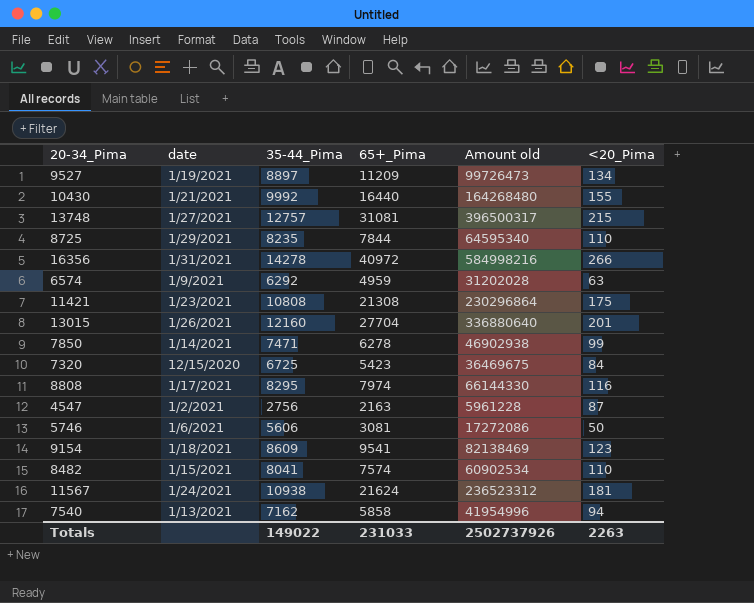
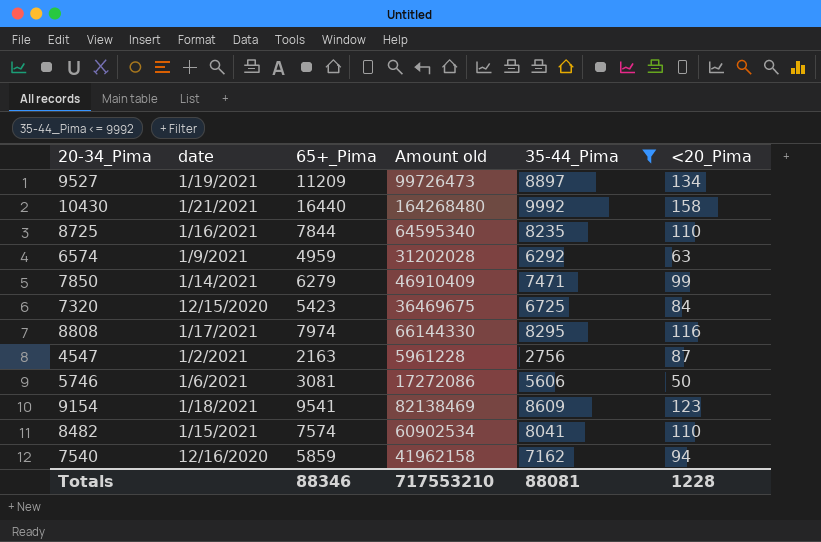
filter: none -> 35-44_Pima <= 9992
column 35-44_Pima | position: 3 -> 5
10430 | <20_Pima: 155 -> 158
8725 | date: 1/29/2021 -> 1/16/2021
7850 | 65+_Pima: 6278 -> 6279
7850 | Amount old: 46902938 -> 46910409
7540 | date: 1/13/2021 -> 12/16/2020
7540 | 65+_Pima: 5858 -> 5859
7540 | Amount old: 41954996 -> 41962158
Totals | 65+_Pima: 231033 -> 88346
Totals | Amount old: 2502737926 -> 717553210
Totals | 35-44_Pima: 149022 -> 88081
Totals | <20_Pima: 2263 -> 1228

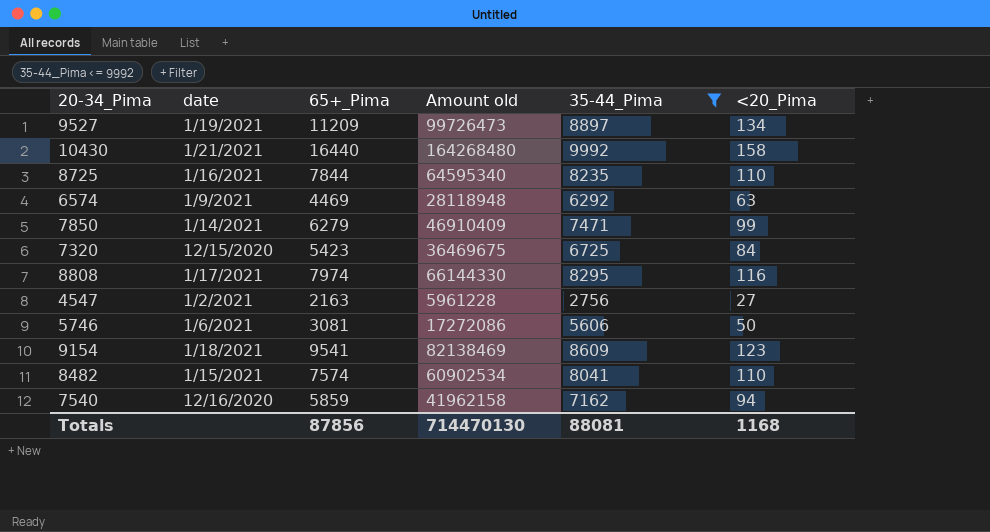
6574 | 65+_Pima: 4959 -> 4469
6574 | Amount old: 31202028 -> 28118948
4547 | <20_Pima: 87 -> 27
Totals | 65+_Pima: 88346 -> 87856
Totals | Amount old: 717553210 -> 714470130
Totals | <20_Pima: 1228 -> 1168

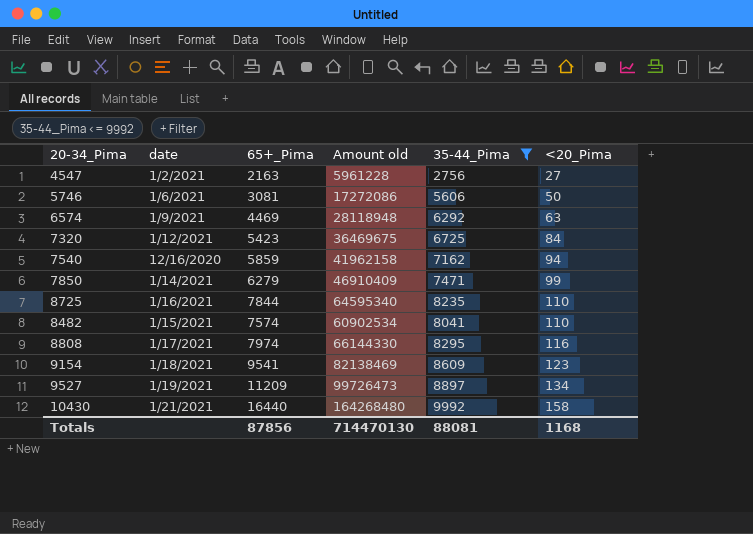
row order: none -> <20_Pima ascending
7320 | date: 12/15/2020 -> 1/12/2021

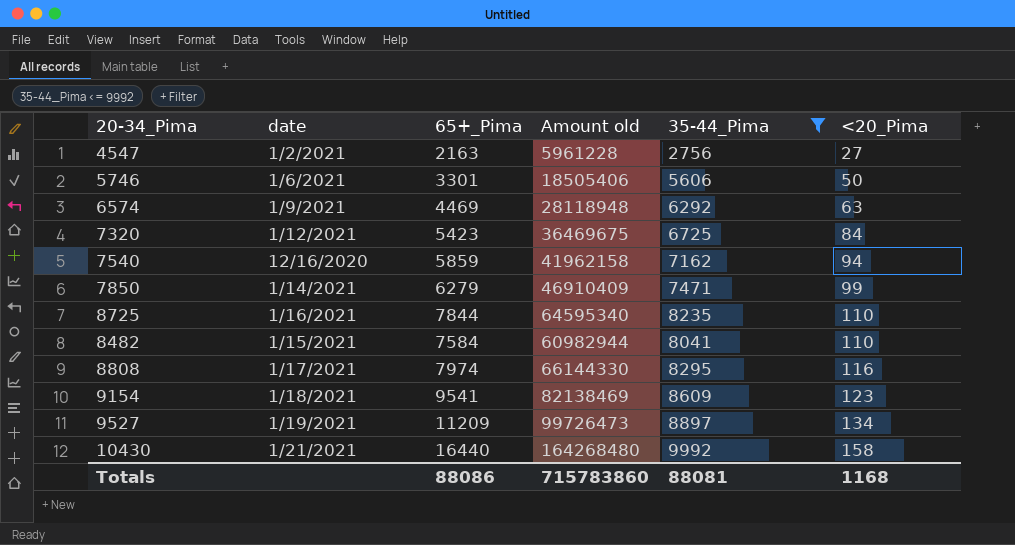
5746 | 65+_Pima: 3081 -> 3301
5746 | Amount old: 17272086 -> 18505406
8482 | 65+_Pima: 7574 -> 7584
8482 | Amount old: 60902534 -> 60982944
Totals | 65+_Pima: 87856 -> 88086
Totals | Amount old: 714470130 -> 715783860

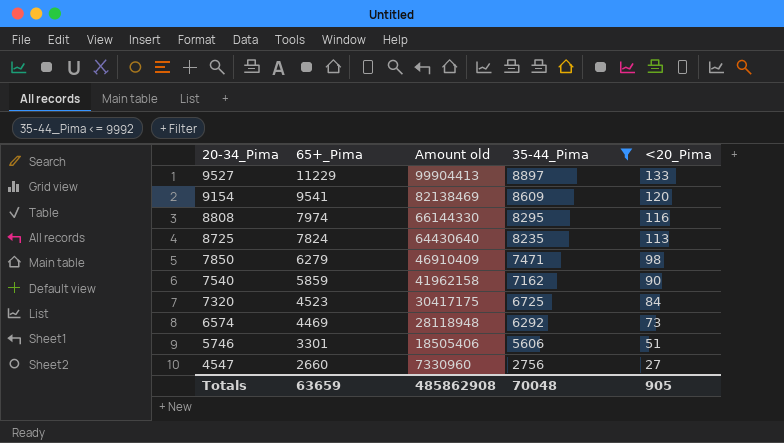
row order: <20_Pima ascending -> 20-34_Pima descending
column date | position: 2 -> none
row 8482: 1/15/2021 | 7584 | 60982944 | 8041 | 110 -> none
row 10430: 1/21/2021 | 16440 | 164268480 | 9992 | 158 -> none
9527 | 65+_Pima: 11209 -> 11229
9527 | Amount old: 99726473 -> 99904413
9527 | <20_Pima: 134 -> 133
9154 | <20_Pima: 123 -> 120
8725 | 65+_Pima: 7844 -> 7824
8725 | Amount old: 64595340 -> 64430640
8725 | <20_Pima: 110 -> 113
7850 | <20_Pima: 99 -> 98
7540 | <20_Pima: 94 -> 90
7320 | 65+_Pima: 5423 -> 4523
7320 | Amount old: 36469675 -> 30417175
6574 | <20_Pima: 63 -> 73
5746 | <20_Pima: 50 -> 51
4547 | 65+_Pima: 2163 -> 2660
4547 | Amount old: 5961228 -> 7330960
Totals | 65+_Pima: 88086 -> 63659
Totals | Amount old: 715783860 -> 485862908
Totals | 35-44_Pima: 88081 -> 70048
Totals | <20_Pima: 1168 -> 905

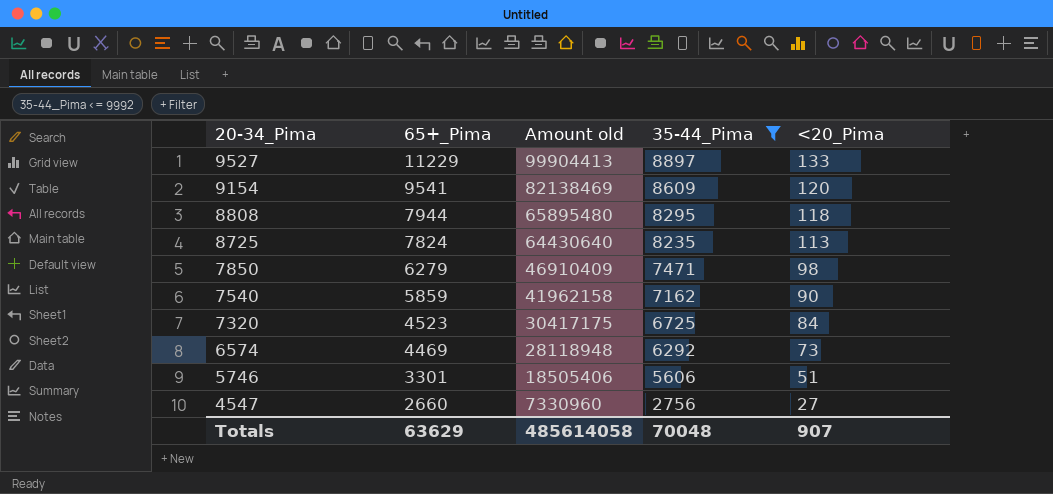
8808 | 65+_Pima: 7974 -> 7944
8808 | Amount old: 66144330 -> 65895480
8808 | <20_Pima: 116 -> 118
Totals | 65+_Pima: 63659 -> 63629
Totals | Amount old: 485862908 -> 485614058
Totals | <20_Pima: 905 -> 907

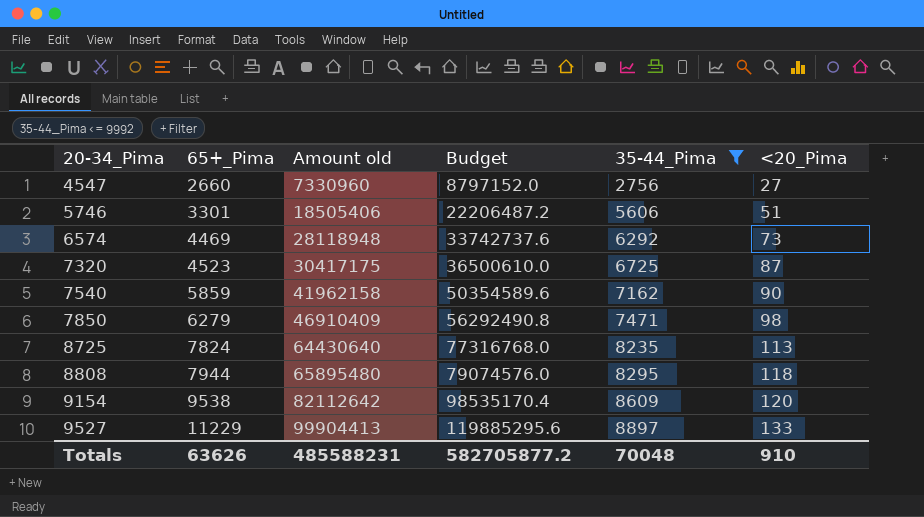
row order: 20-34_Pima descending -> 20-34_Pima ascending
column Budget | formula: none -> [Amount old] * 1.2
7320 | <20_Pima: 84 -> 87
9154 | 65+_Pima: 9541 -> 9538
9154 | Amount old: 82138469 -> 82112642
Totals | 65+_Pima: 63629 -> 63626
Totals | Amount old: 485614058 -> 485588231
Totals | <20_Pima: 907 -> 910

